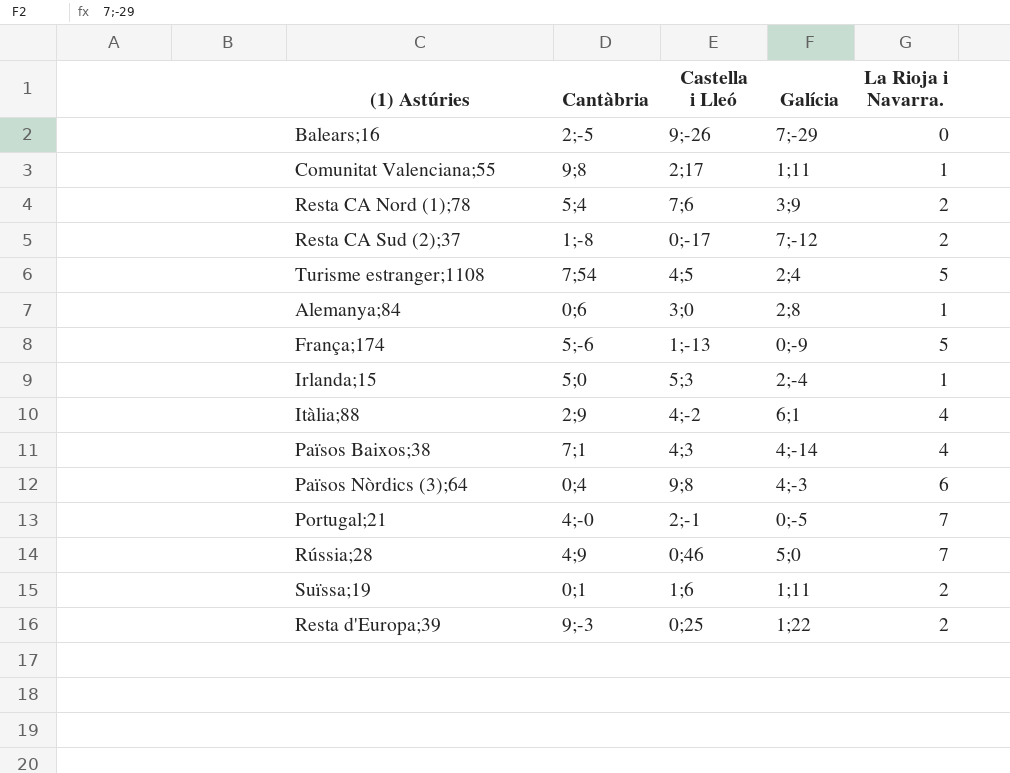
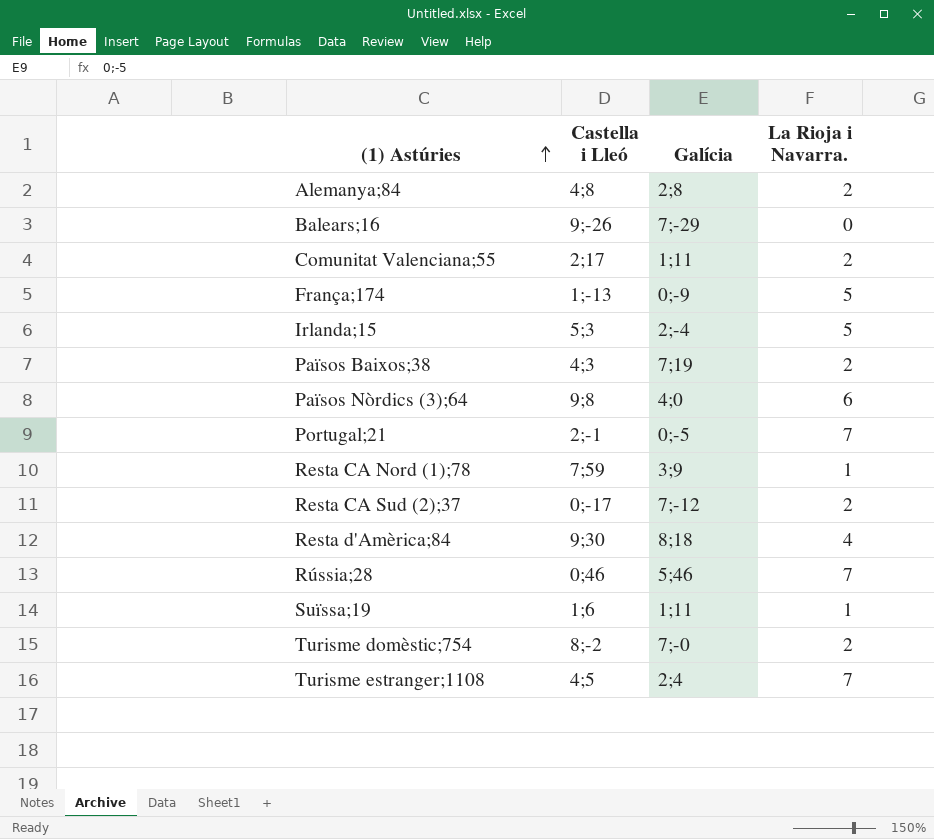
row order: none -> (1) Astúries ascending
column Cantàbria | position: 2 -> none
row Itàlia;88: 2;9 | 4;-2 | 6;1 | 4 -> none
row Resta d'Europa;39: 9;-3 | 0;25 | 1;22 | 2 -> none
Alemanya;84 | Castella i Lleó: 3;0 -> 4;8
Alemanya;84 | La Rioja i Navarra.: 1 -> 2
Comunitat Valenciana;55 | La Rioja i Navarra.: 1 -> 2
Irlanda;15 | La Rioja i Navarra.: 1 -> 5
Països Baixos;38 | Galícia: 4;-14 -> 7;19
Països Baixos;38 | La Rioja i Navarra.: 4 -> 2
Països Nòrdics (3);64 | Galícia: 4;-3 -> 4;0
Resta CA Nord (1);78 | Castella i Lleó: 7;6 -> 7;59
Resta CA Nord (1);78 | La Rioja i Navarra.: 2 -> 1
row Resta d'Amèrica;84: none -> 9;30 | 8;18 | 4
Rússia;28 | Galícia: 5;0 -> 5;46
Suïssa;19 | La Rioja i Navarra.: 2 -> 1
row Turisme domèstic;754: none -> 8;-2 | 7;-0 | 2
Turisme estranger;1108 | La Rioja i Navarra.: 5 -> 7

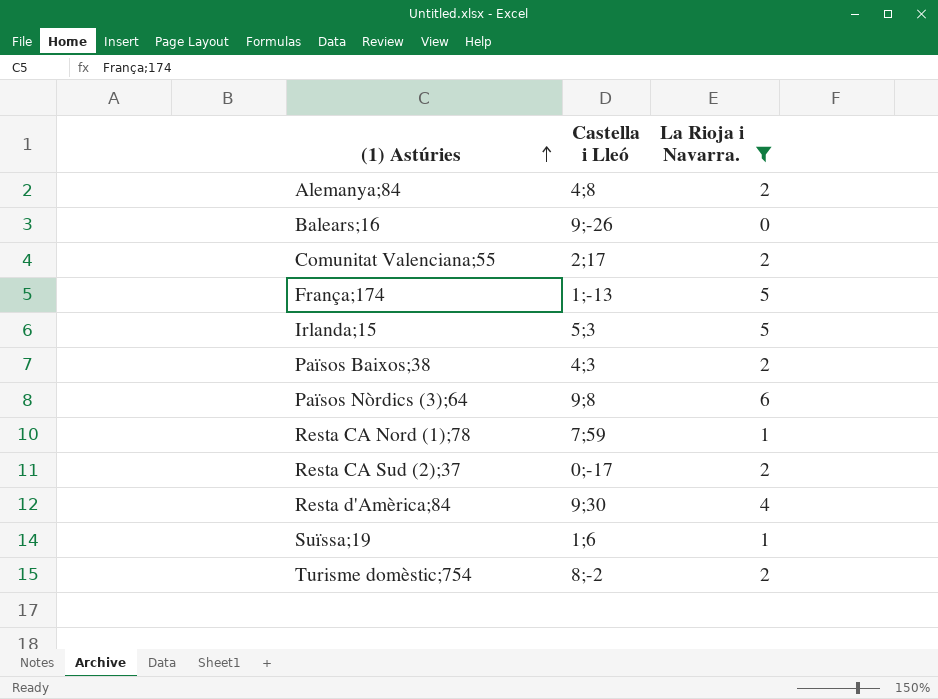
filter: none -> La Rioja i Navarra. != 7
column Galícia | position: 3 -> none

